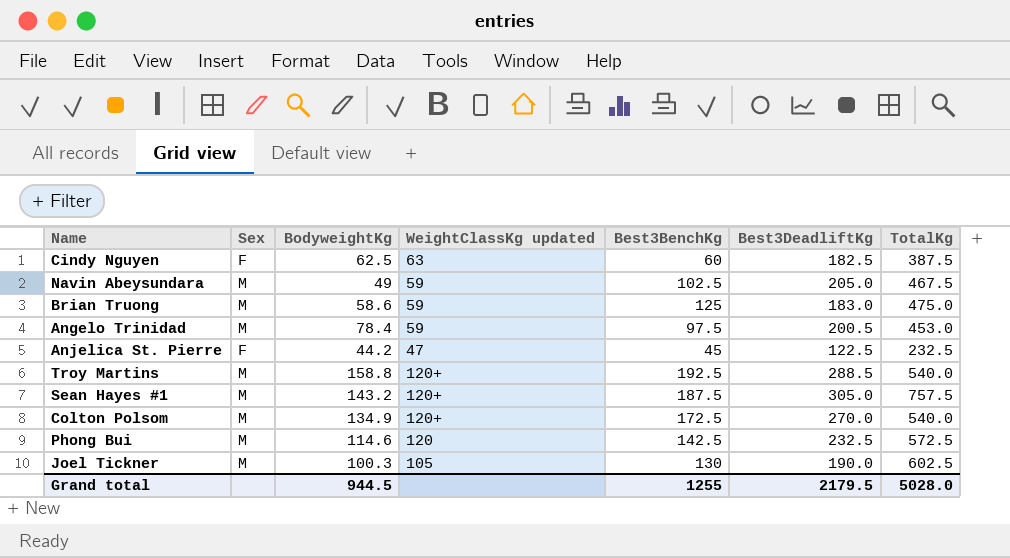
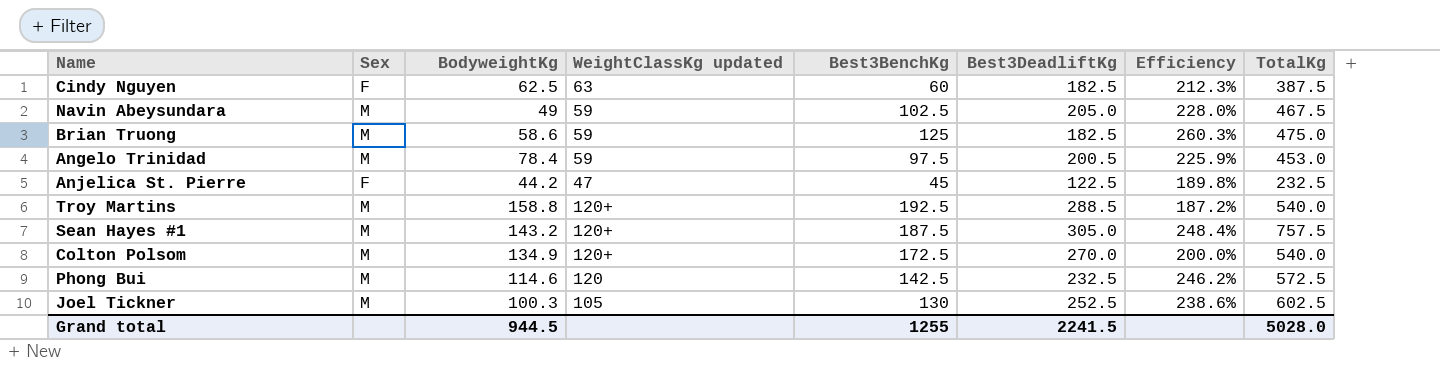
column Efficiency | formula: none -> [TotalKg] / [Best3DeadliftKg]
Brian Truong | Best3DeadliftKg: 183.0 -> 182.5
Joel Tickner | Best3DeadliftKg: 190.0 -> 252.5
Grand total | Best3DeadliftKg: 2179.5 -> 2241.5

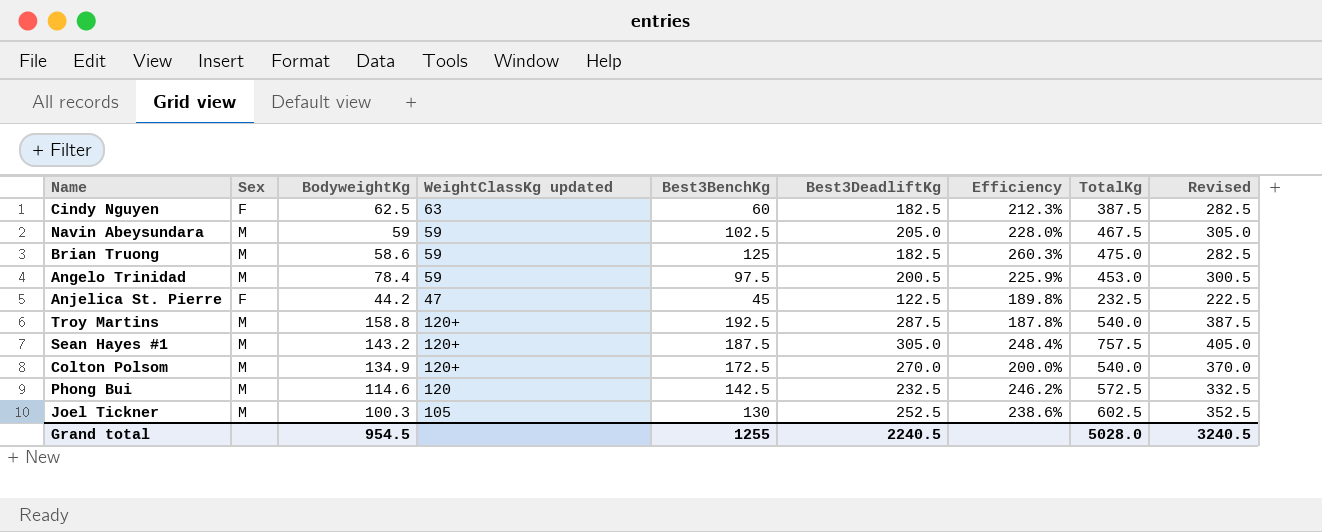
column Revised | formula: none -> [Best3DeadliftKg] + 100
Navin Abeysundara | BodyweightKg: 49 -> 59
Troy Martins | Best3DeadliftKg: 288.5 -> 287.5
Troy Martins | Efficiency: 187.2% -> 187.8%
Grand total | BodyweightKg: 944.5 -> 954.5
Grand total | Best3DeadliftKg: 2241.5 -> 2240.5

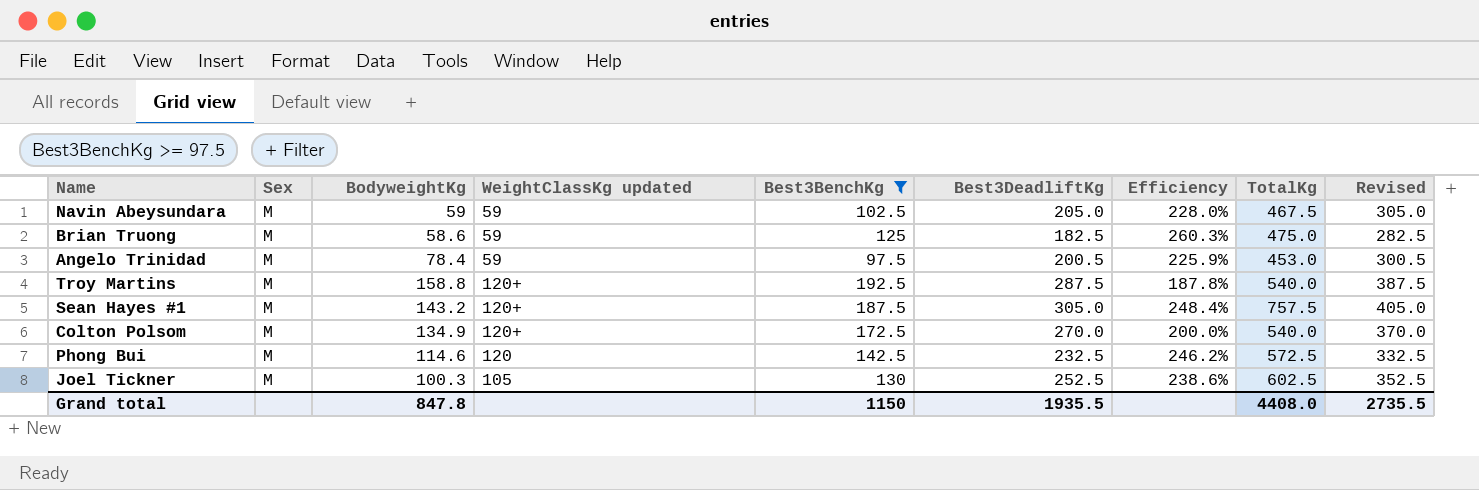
filter: none -> Best3BenchKg >= 97.5
Grand total | BodyweightKg: 954.5 -> 847.8
Grand total | Best3BenchKg: 1255 -> 1150
Grand total | Best3DeadliftKg: 2240.5 -> 1935.5
Grand total | TotalKg: 5028.0 -> 4408.0
Grand total | Revised: 3240.5 -> 2735.5

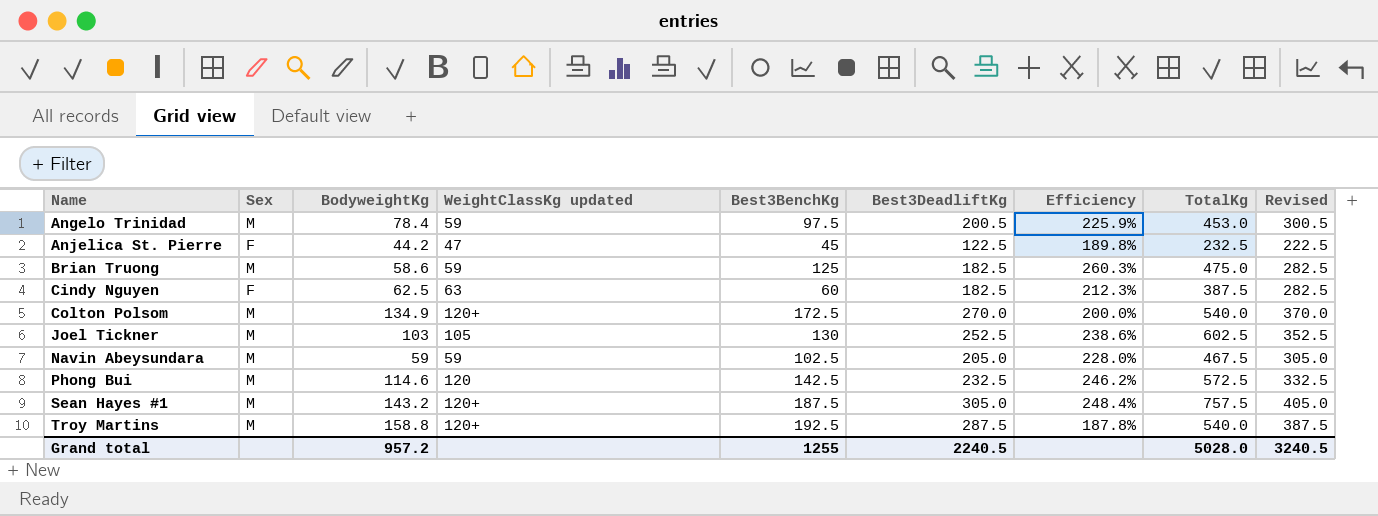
filter: Best3BenchKg >= 97.5 -> none
row order: none -> Name ascending
Joel Tickner | BodyweightKg: 100.3 -> 103
Grand total | BodyweightKg: 847.8 -> 957.2
Grand total | Best3BenchKg: 1150 -> 1255
Grand total | Best3DeadliftKg: 1935.5 -> 2240.5
Grand total | TotalKg: 4408.0 -> 5028.0
Grand total | Revised: 2735.5 -> 3240.5

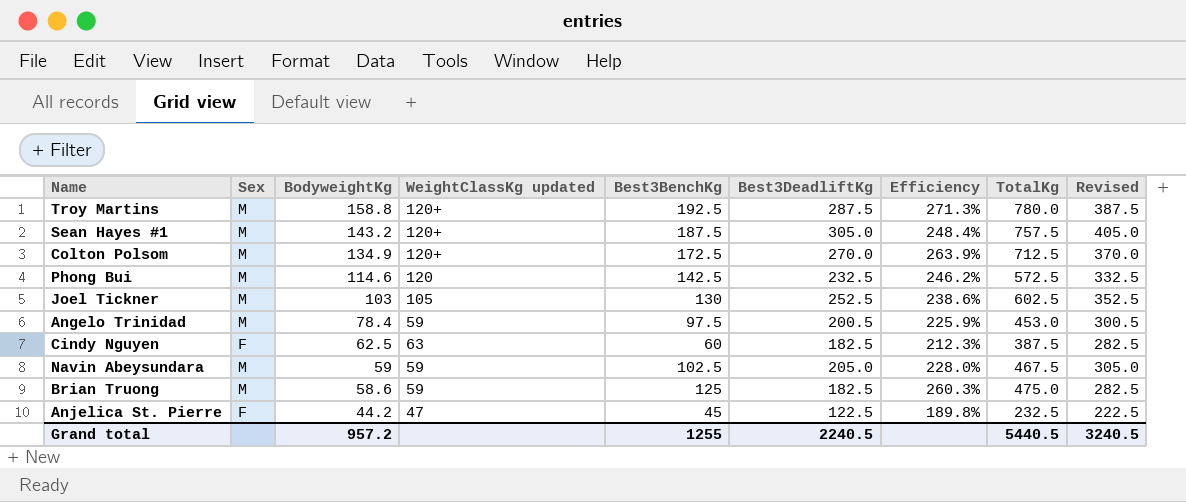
row order: Name ascending -> BodyweightKg descending
Troy Martins | Efficiency: 187.8% -> 271.3%
Troy Martins | TotalKg: 540.0 -> 780.0
Colton Polsom | Efficiency: 200.0% -> 263.9%
Colton Polsom | TotalKg: 540.0 -> 712.5
Grand total | TotalKg: 5028.0 -> 5440.5

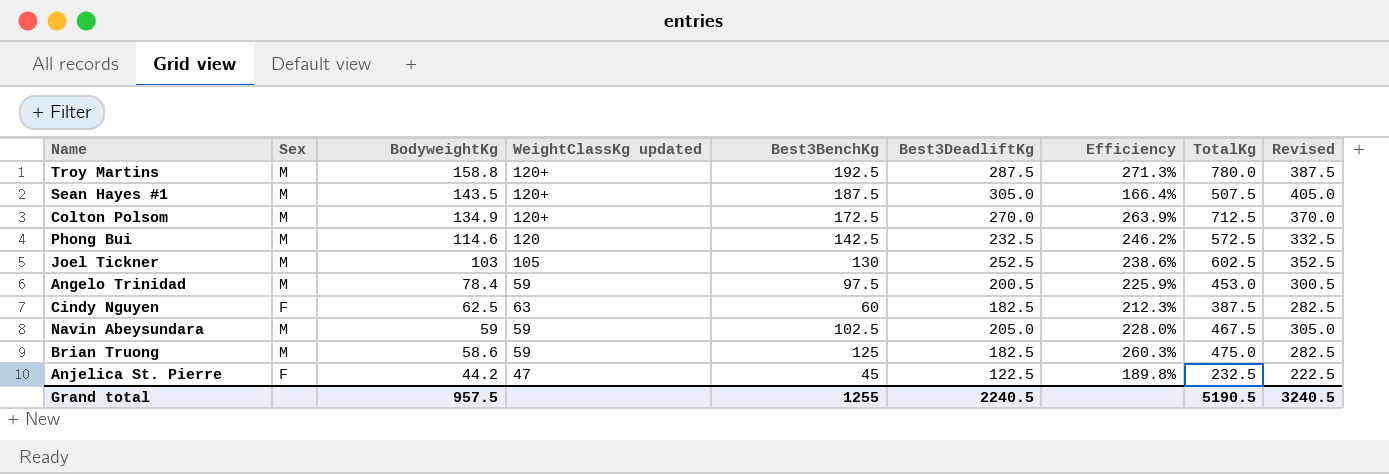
Sean Hayes #1 | BodyweightKg: 143.2 -> 143.5
Sean Hayes #1 | Efficiency: 248.4% -> 166.4%
Sean Hayes #1 | TotalKg: 757.5 -> 507.5
Grand total | BodyweightKg: 957.2 -> 957.5
Grand total | TotalKg: 5440.5 -> 5190.5

